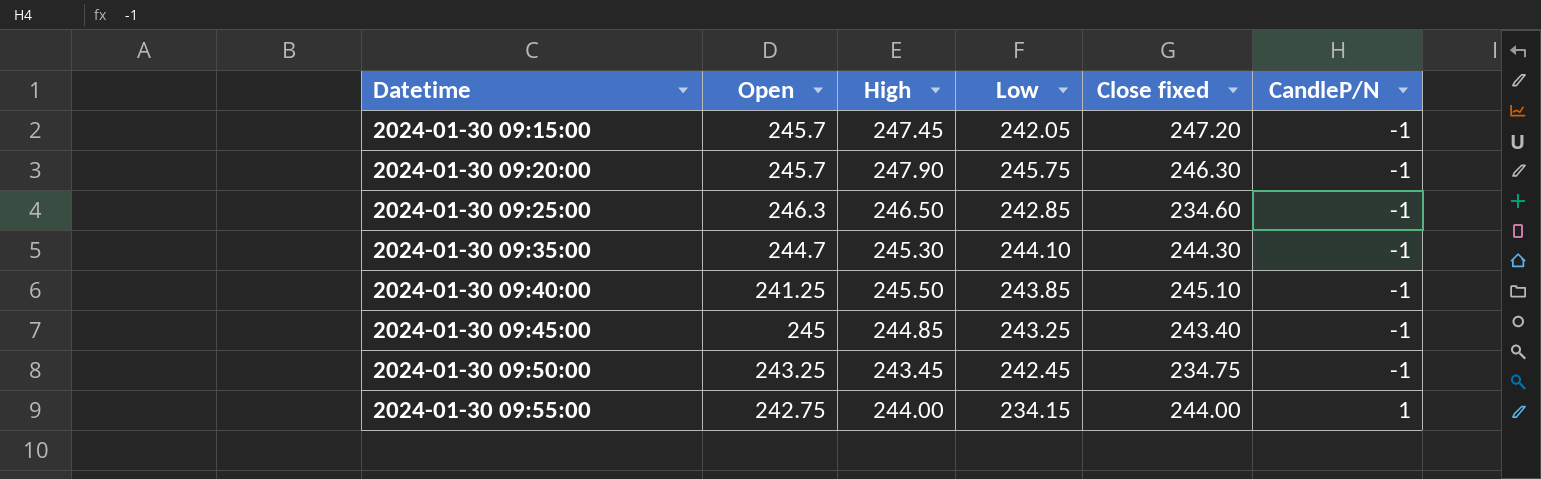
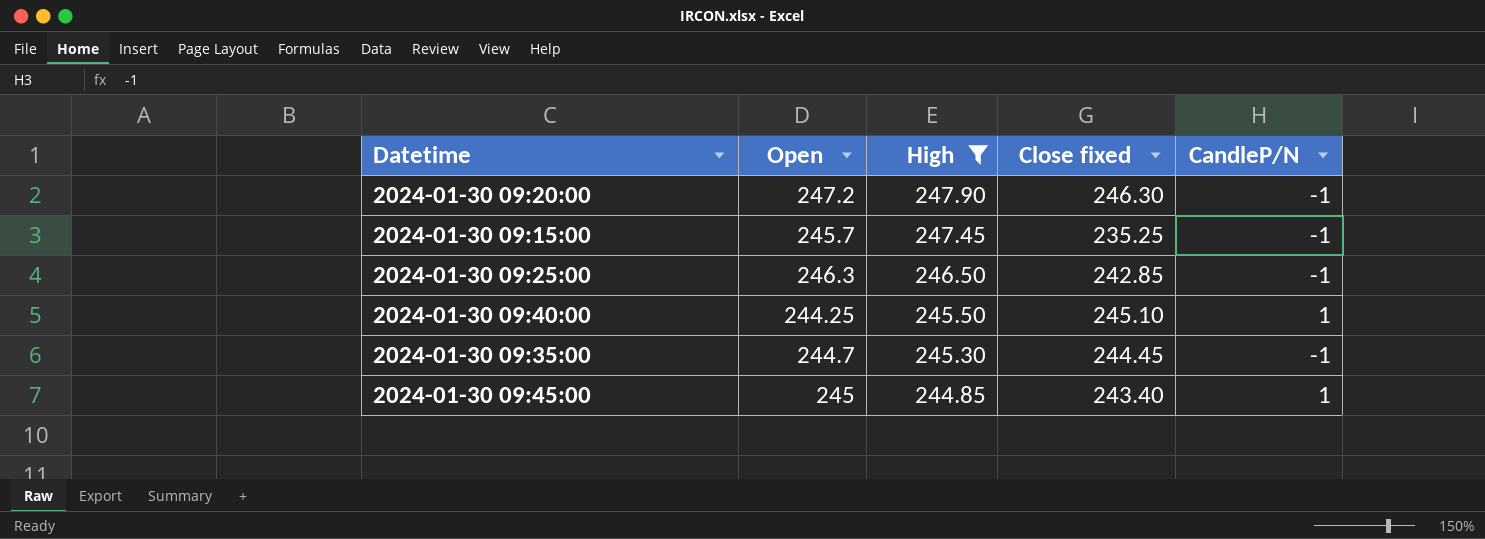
filter: none -> High >= 244.85
row order: Datetime ascending -> High descending
column Low | position: 4 -> none
2024-01-30 09:20:00 | Open: 245.7 -> 247.2
2024-01-30 09:15:00 | Close fixed: 247.20 -> 235.25
2024-01-30 09:25:00 | Close fixed: 234.60 -> 242.85
2024-01-30 09:40:00 | Open: 241.25 -> 244.25
2024-01-30 09:40:00 | CandleP/N: -1 -> 1
2024-01-30 09:35:00 | Close fixed: 244.30 -> 244.45
2024-01-30 09:45:00 | CandleP/N: -1 -> 1

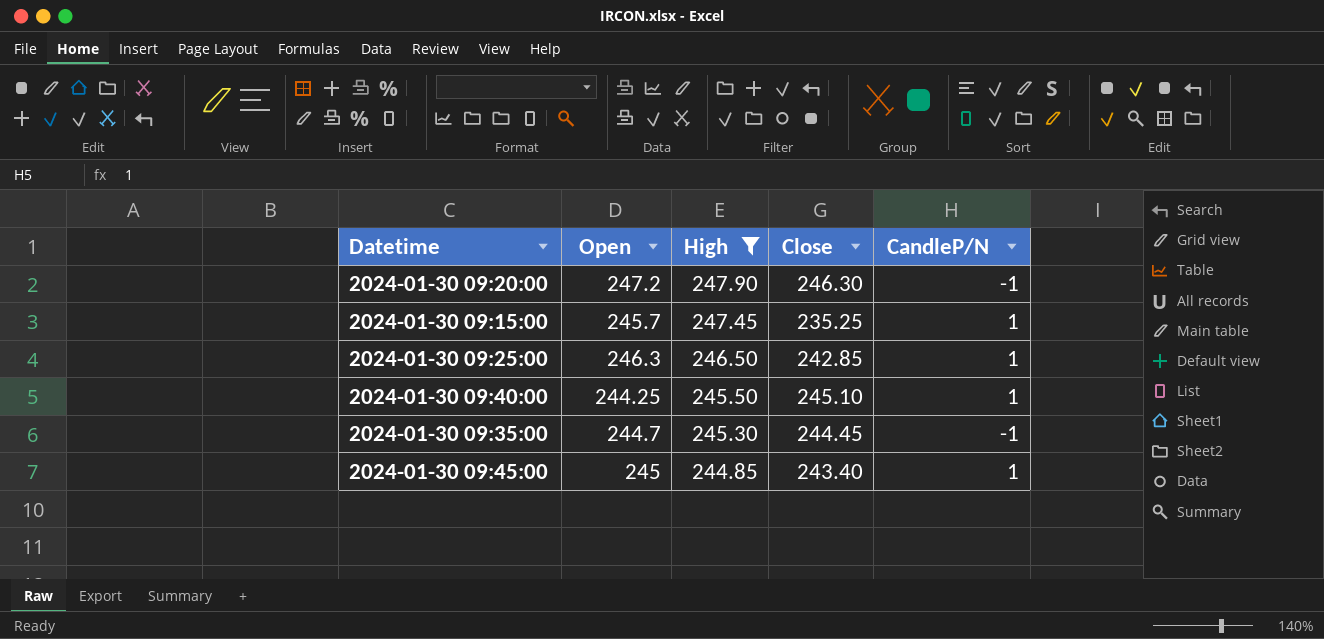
column name: Close fixed -> Close
2024-01-30 09:15:00 | CandleP/N: -1 -> 1
2024-01-30 09:25:00 | CandleP/N: -1 -> 1

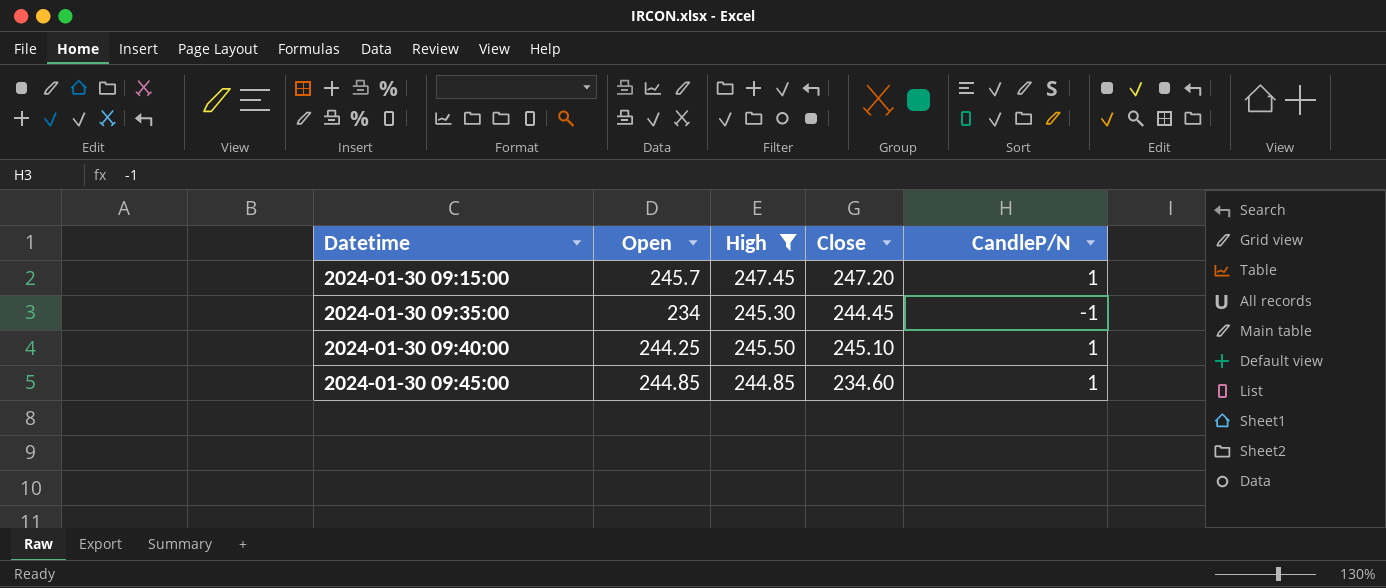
row order: High descending -> Datetime ascending
row 2024-01-30 09:20:00: 247.2 | 247.90 | 246.30 | -1 -> none
row 2024-01-30 09:25:00: 246.3 | 246.50 | 242.85 | 1 -> none
2024-01-30 09:15:00 | Close: 235.25 -> 247.20
2024-01-30 09:35:00 | Open: 244.7 -> 234
2024-01-30 09:45:00 | Open: 245 -> 244.85
2024-01-30 09:45:00 | Close: 243.40 -> 234.60

